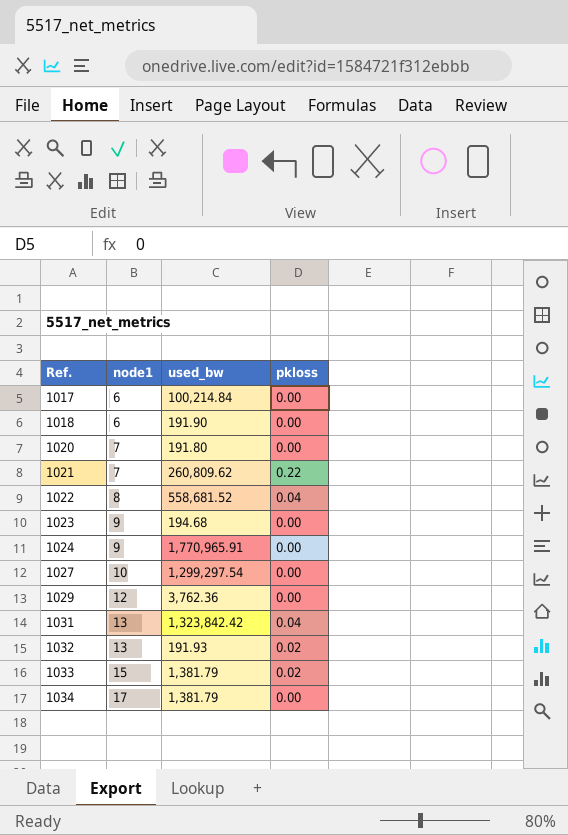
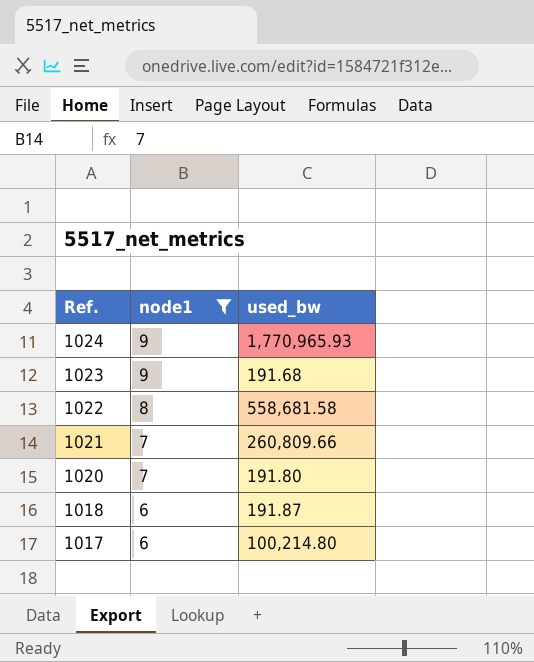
filter: none -> node1 <= 9
row order: Ref. ascending -> Ref. descending
column pkloss | position: 4 -> none
1024 | used_bw: 1,770,965.91 -> 1,770,965.93
1023 | used_bw: 194.68 -> 191.68
1022 | used_bw: 558,681.52 -> 558,681.58
1021 | used_bw: 260,809.62 -> 260,809.66
1018 | used_bw: 191.90 -> 191.87
1017 | used_bw: 100,214.84 -> 100,214.80

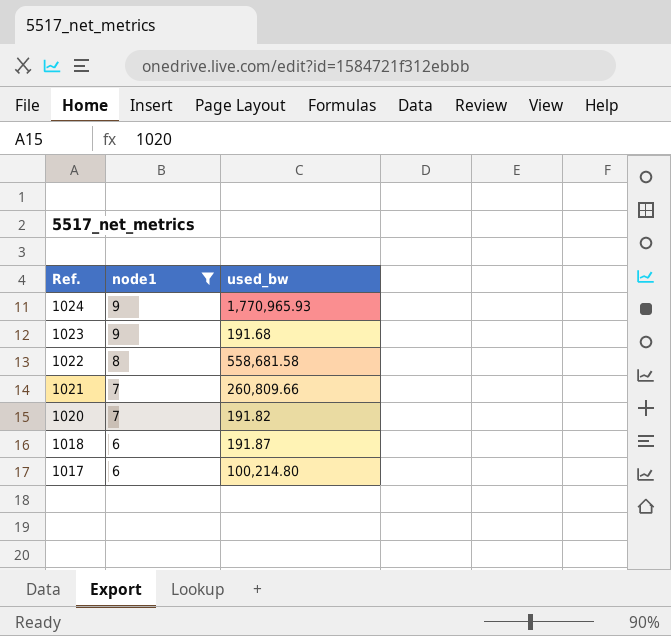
1020 | used_bw: 191.80 -> 191.82

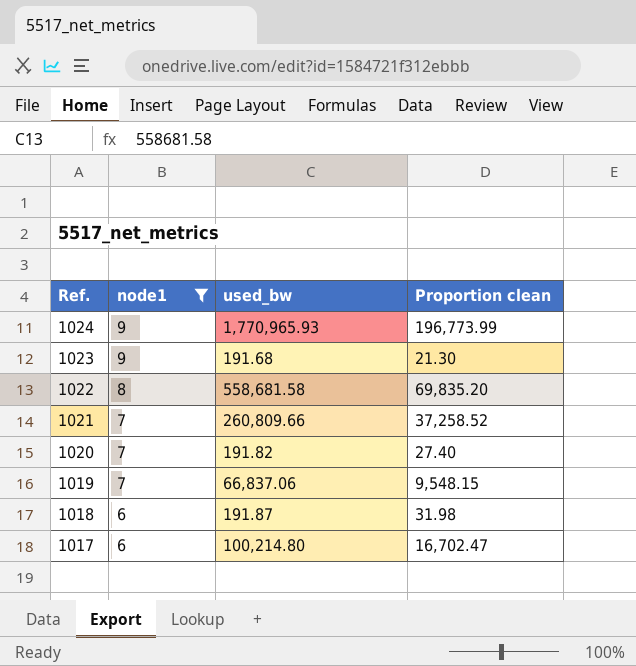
column Proportion clean | formula: none -> [used_bw] / [node1]
row 1019: none -> 7 | 66,837.06 | 9,548.15

